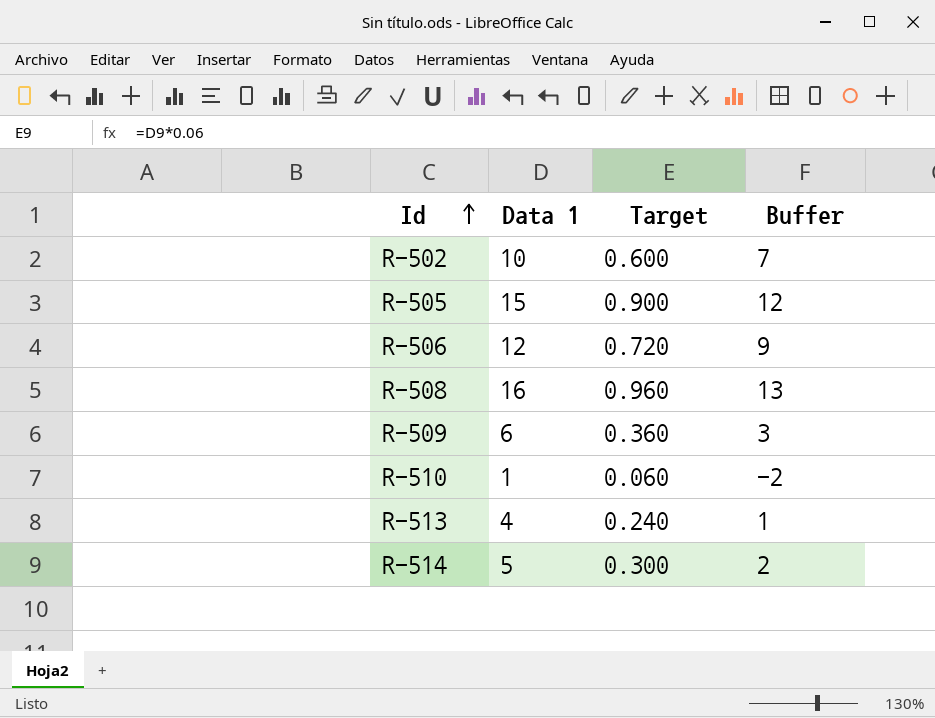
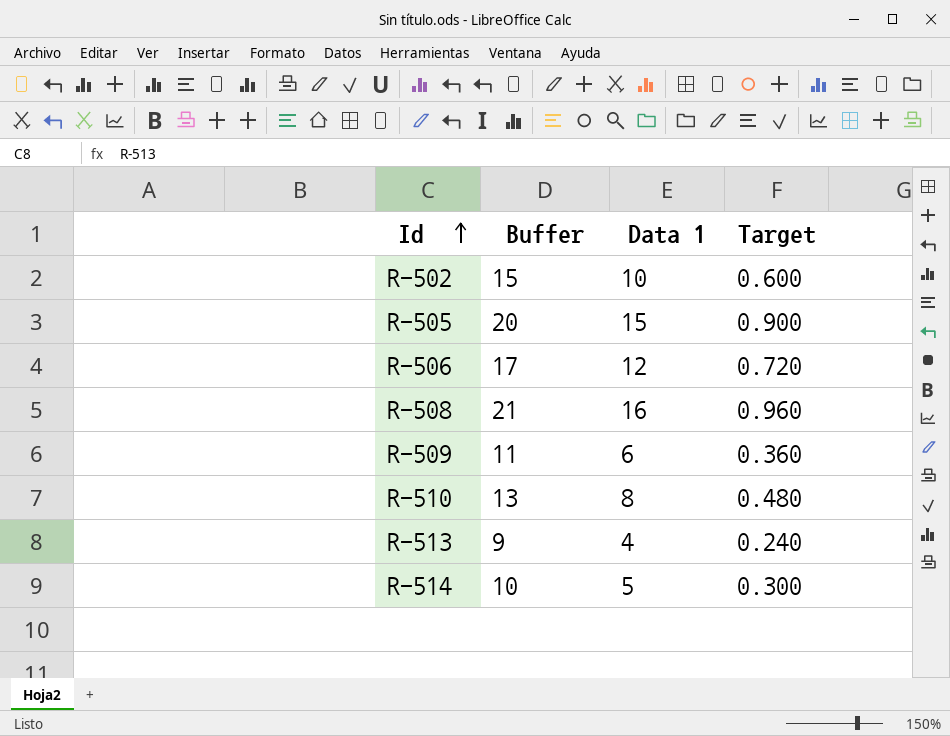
column Buffer | formula: [Data 1] - 3 -> [Data 1] + 5
column Buffer | position: 4 -> 2
R-510 | Data 1: 1 -> 8
R-510 | Target: 0.060 -> 0.480

